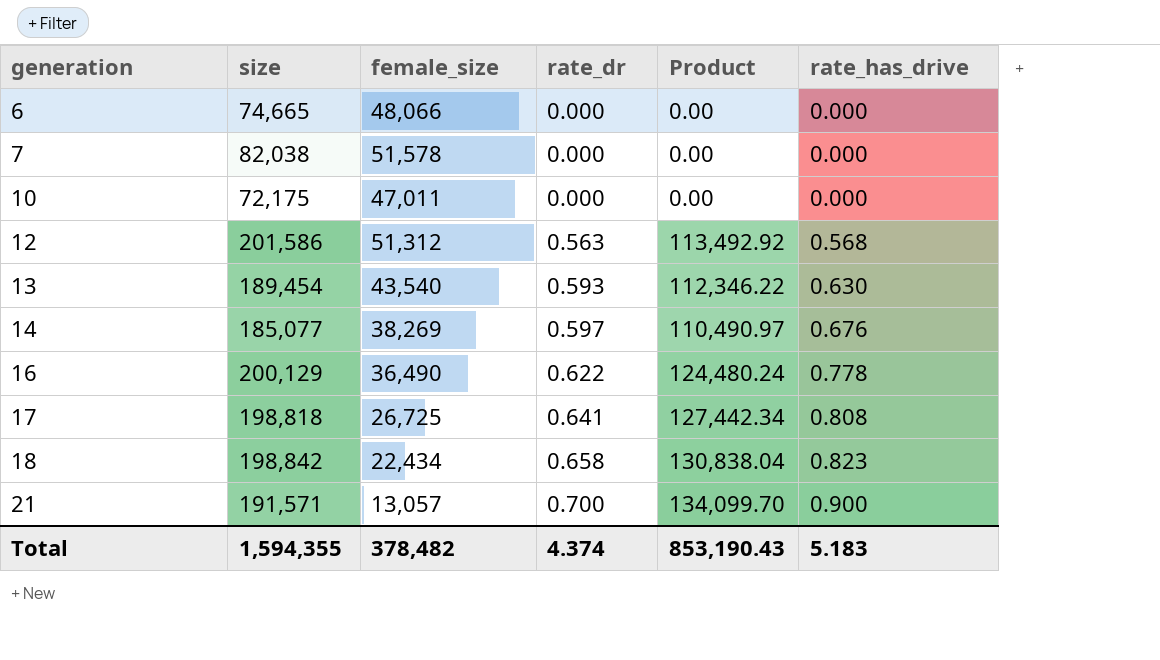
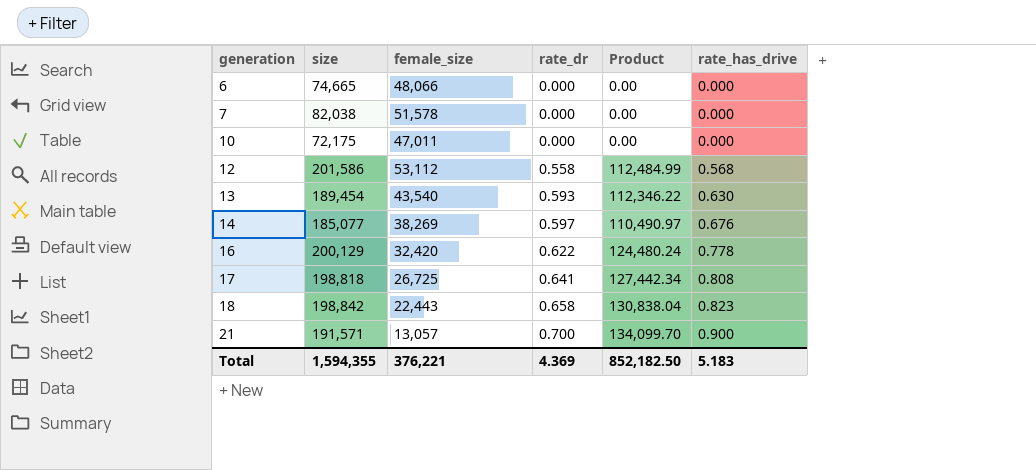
12 | female_size: 51,312 -> 53,112
12 | rate_dr: 0.563 -> 0.558
12 | Product: 113,492.92 -> 112,484.99
16 | female_size: 36,490 -> 32,420
18 | female_size: 22,434 -> 22,443
Total | female_size: 378,482 -> 376,221
Total | rate_dr: 4.374 -> 4.369
Total | Product: 853,190.43 -> 852,182.50

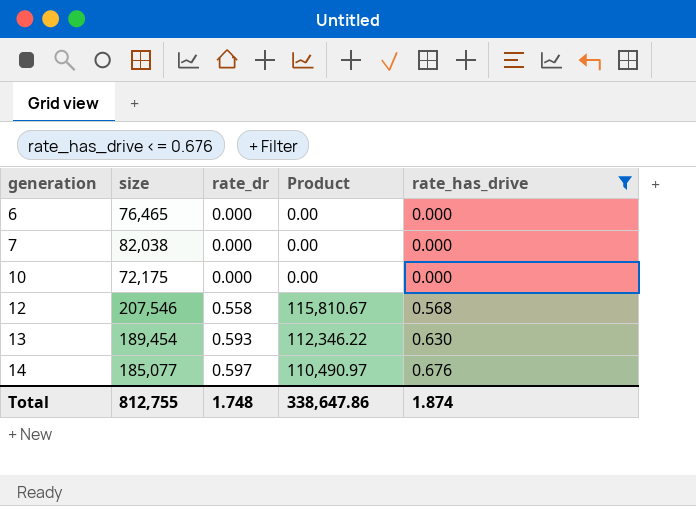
filter: none -> rate_has_drive <= 0.676
column female_size | position: 3 -> none
6 | size: 74,665 -> 76,465
12 | size: 201,586 -> 207,546
12 | Product: 112,484.99 -> 115,810.67
Total | size: 1,594,355 -> 812,755
Total | rate_dr: 4.369 -> 1.748
Total | Product: 852,182.50 -> 338,647.86
Total | rate_has_drive: 5.183 -> 1.874

